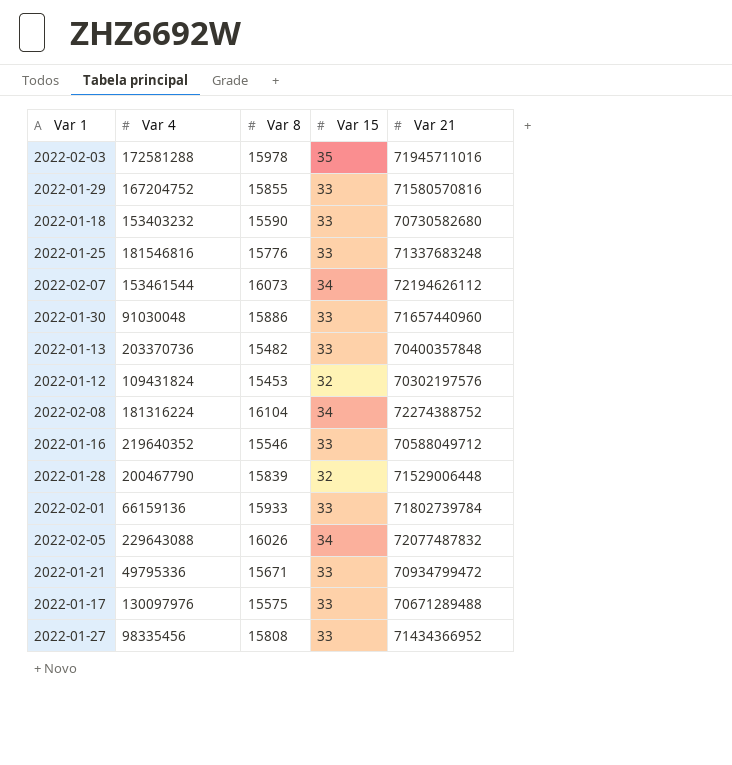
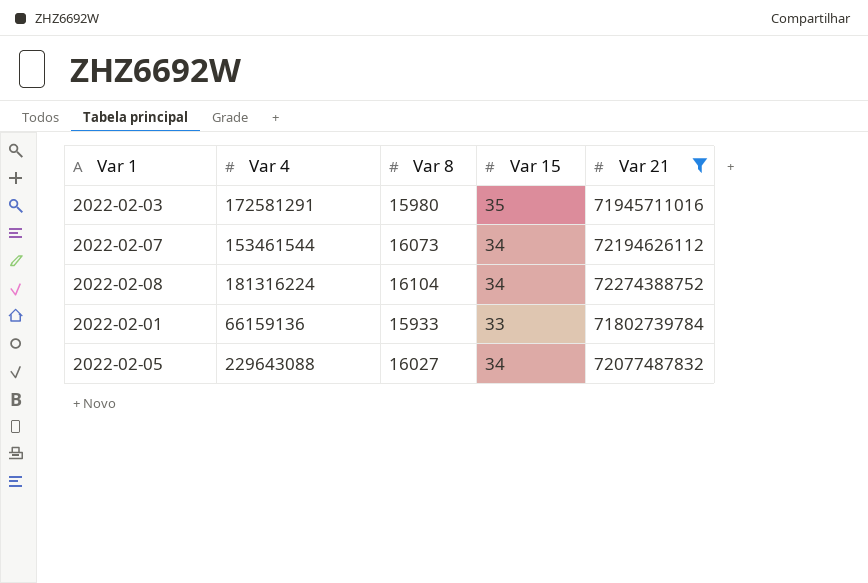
filter: none -> Var 21 >= 71802739784
2022-02-03 | Var 4: 172581288 -> 172581291
2022-02-03 | Var 8: 15978 -> 15980
2022-02-05 | Var 8: 16026 -> 16027

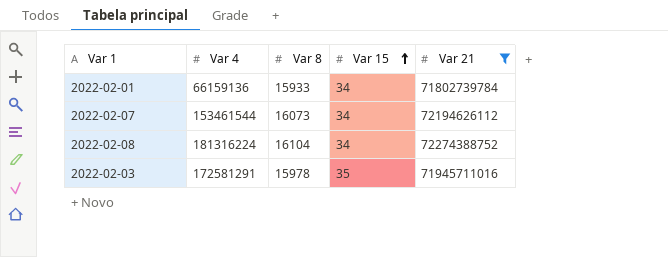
row order: none -> Var 15 ascending
row 2022-02-05: 229643088 | 16027 | 34 | 72077487832 -> none
2022-02-01 | Var 15: 33 -> 34
2022-02-03 | Var 8: 15980 -> 15978

